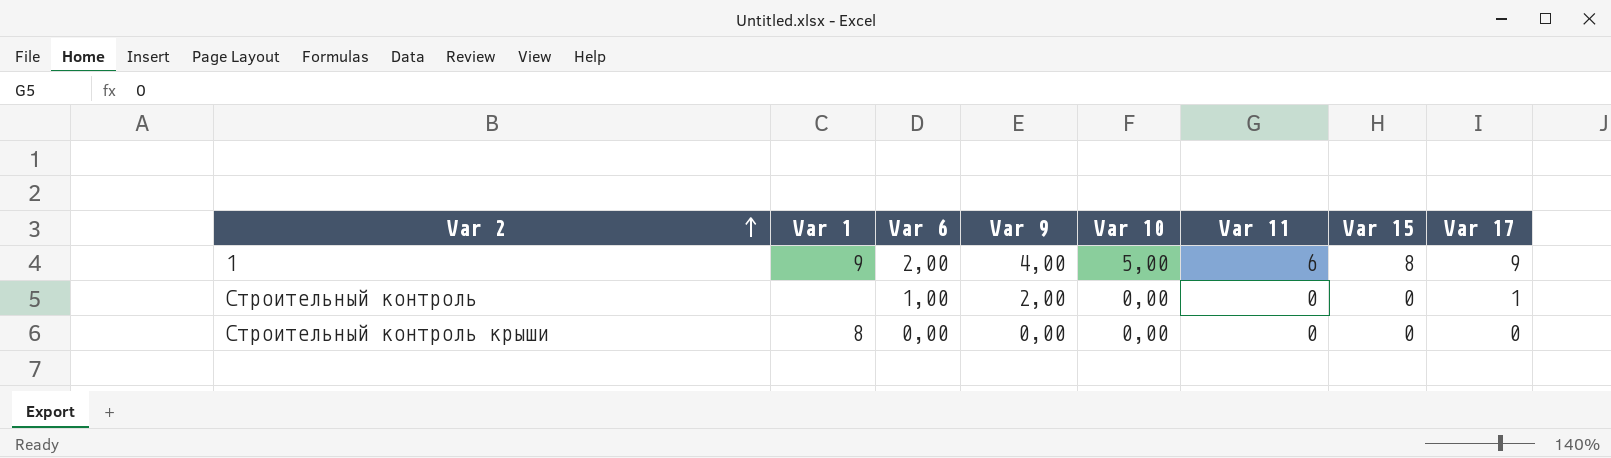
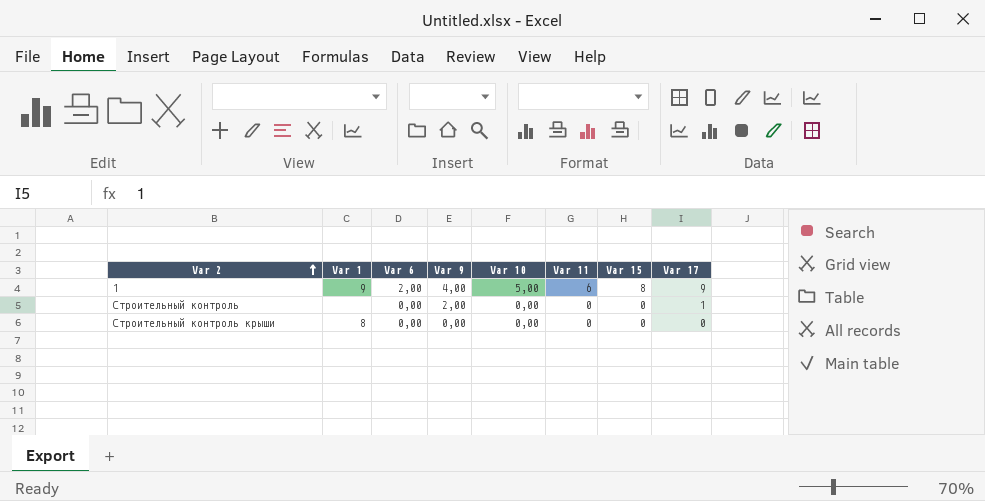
Строительный контроль | Var 6: 1,00 -> 0,00

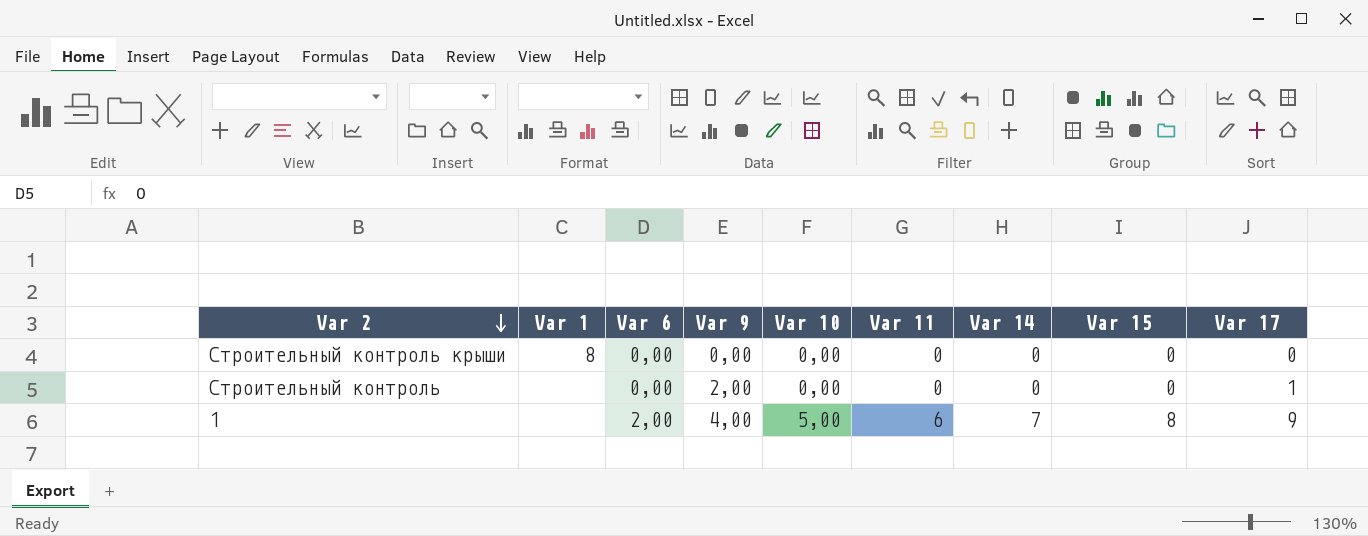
row order: Var 2 ascending -> Var 2 descending
column Var 14 | position: none -> 7
1 | Var 1: 9 -> none

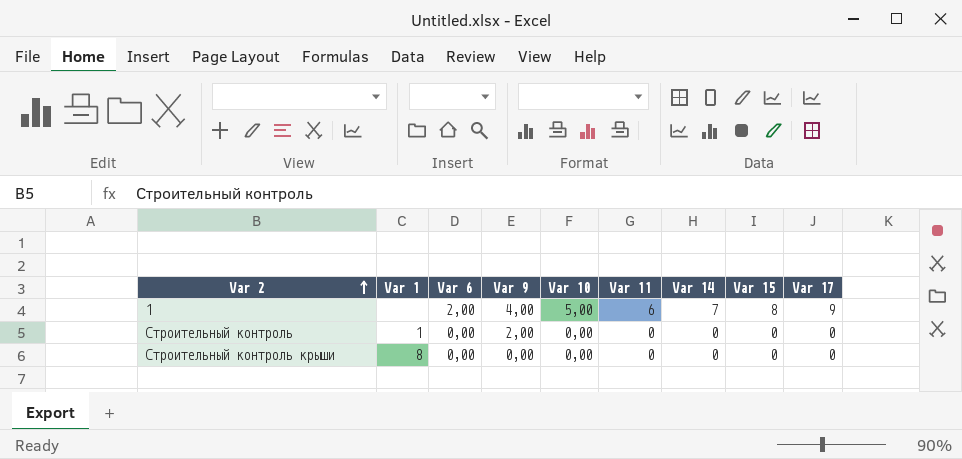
row order: Var 2 descending -> Var 2 ascending
Строительный контроль | Var 1: none -> 1
Строительный контроль | Var 17: 1 -> 0

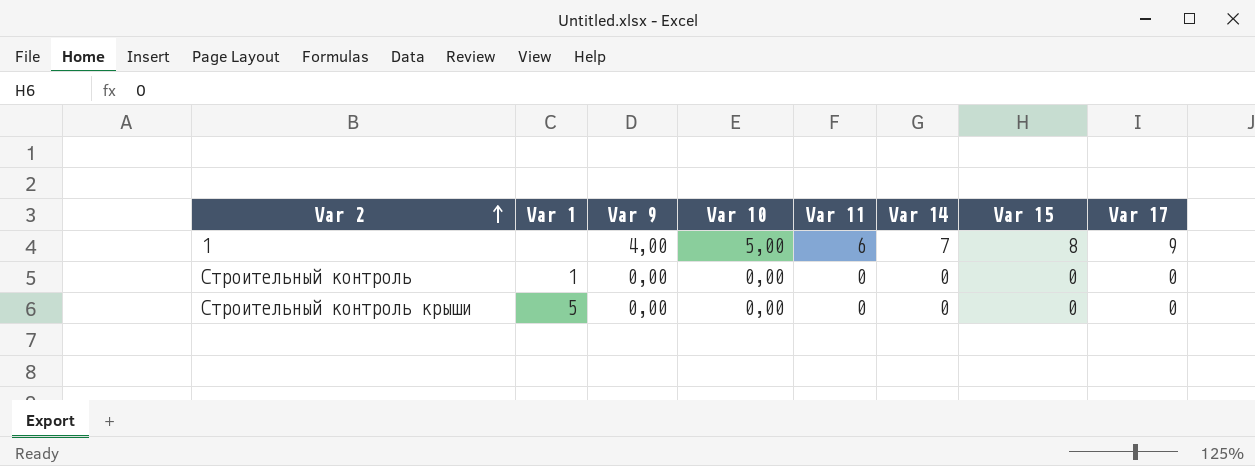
column Var 6 | position: 3 -> none
Строительный контроль | Var 9: 2,00 -> 0,00
Строительный контроль крыши | Var 1: 8 -> 5

